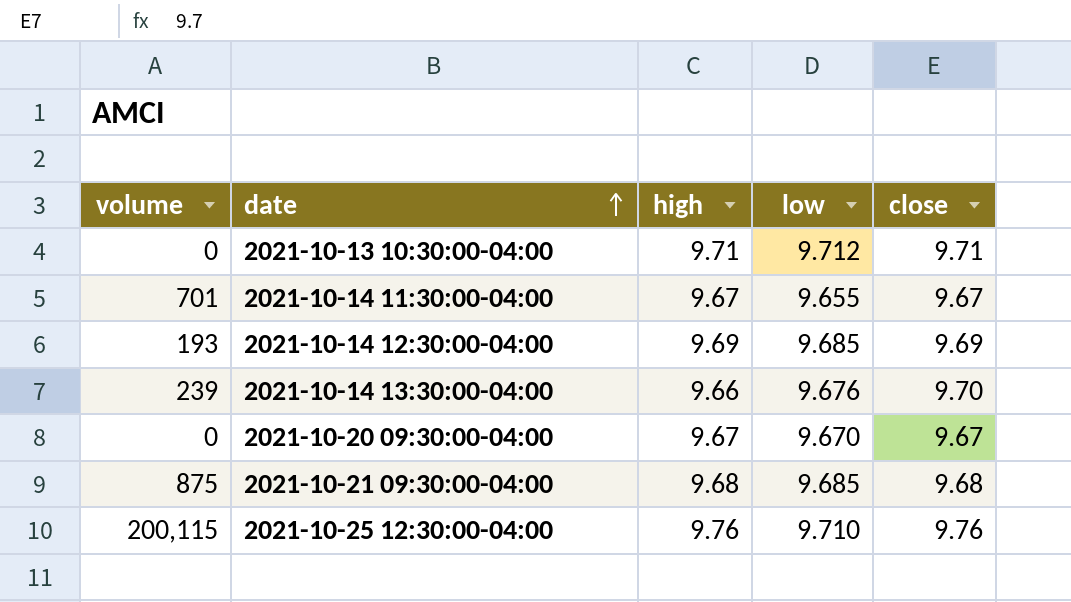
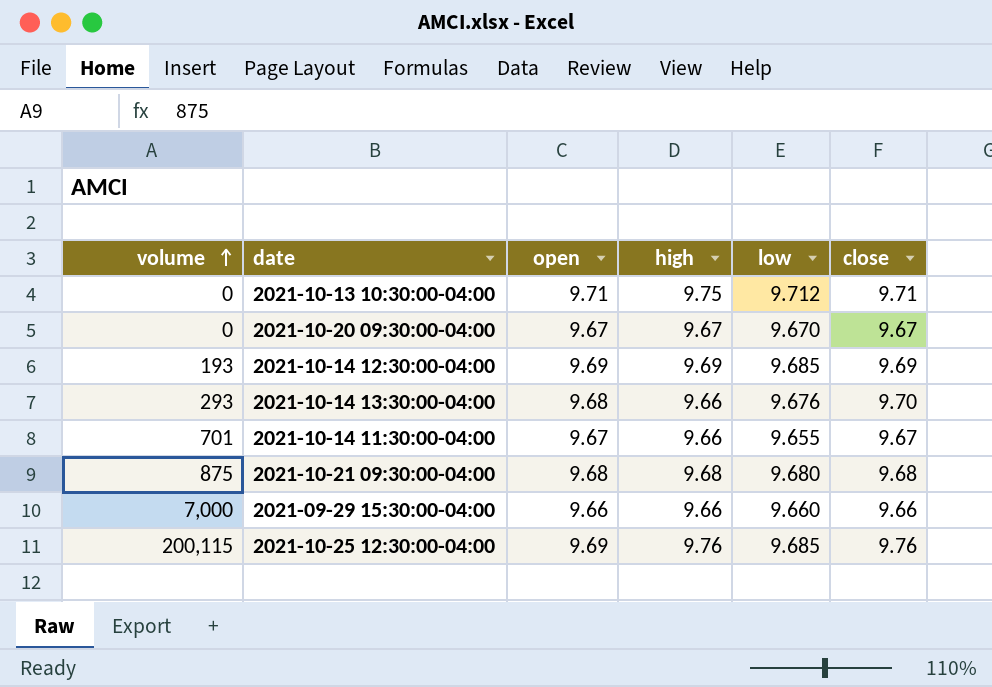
row order: date ascending -> volume ascending
column open | position: none -> 3
2021-10-13 10:30:00-04:00 | high: 9.71 -> 9.75
2021-10-14 13:30:00-04:00 | volume: 239 -> 293
2021-10-14 11:30:00-04:00 | high: 9.67 -> 9.66
2021-10-21 09:30:00-04:00 | low: 9.685 -> 9.680
row 2021-09-29 15:30:00-04:00: none -> 7,000 | 9.66 | 9.66 | 9.660 | 9.66
2021-10-25 12:30:00-04:00 | low: 9.710 -> 9.685

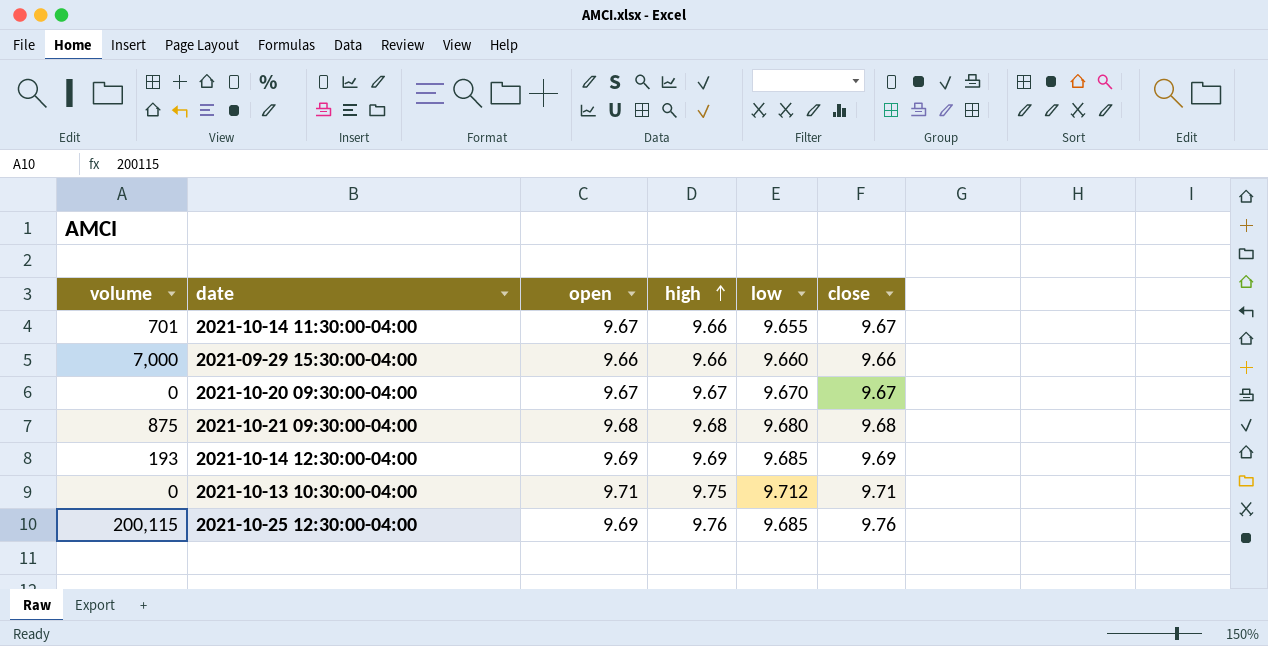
row order: volume ascending -> high ascending
row 2021-10-14 13:30:00-04:00: 293 | 9.68 | 9.66 | 9.676 | 9.70 -> none

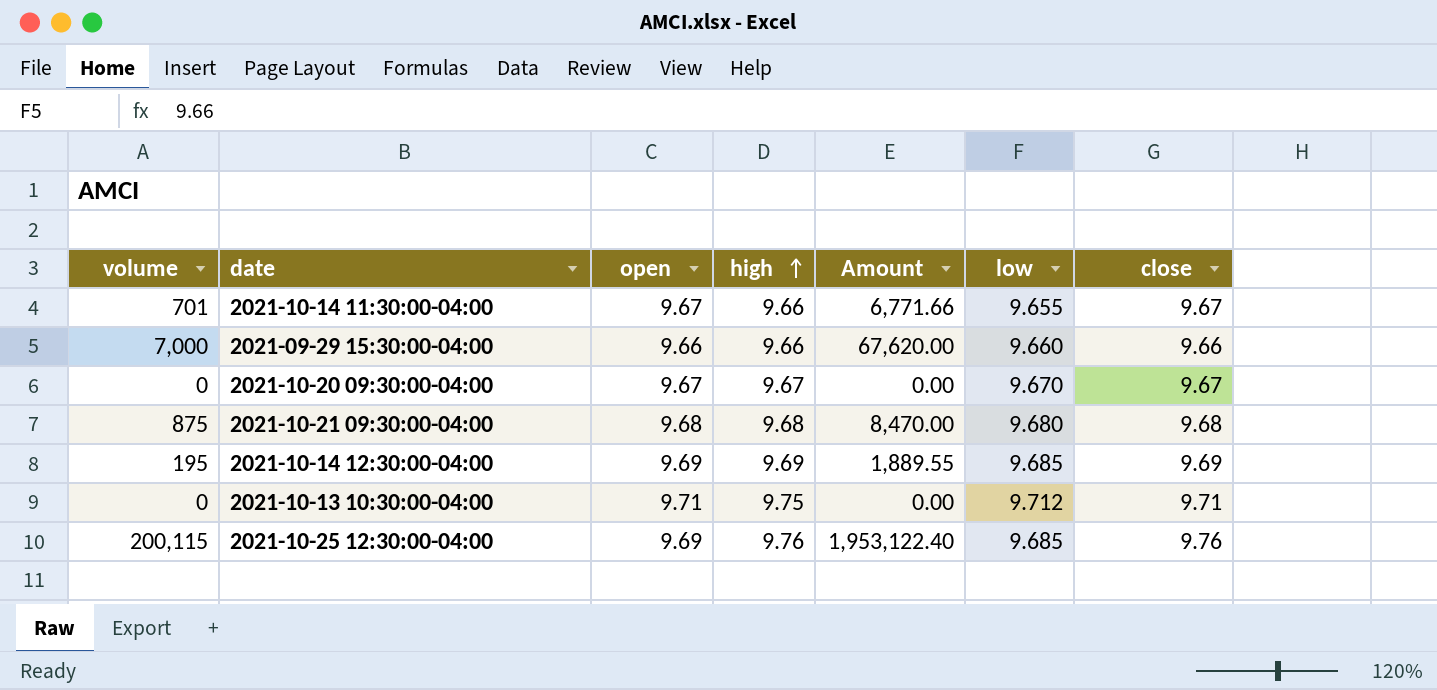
column Amount | formula: none -> [volume] * [high]
2021-10-14 12:30:00-04:00 | volume: 193 -> 195

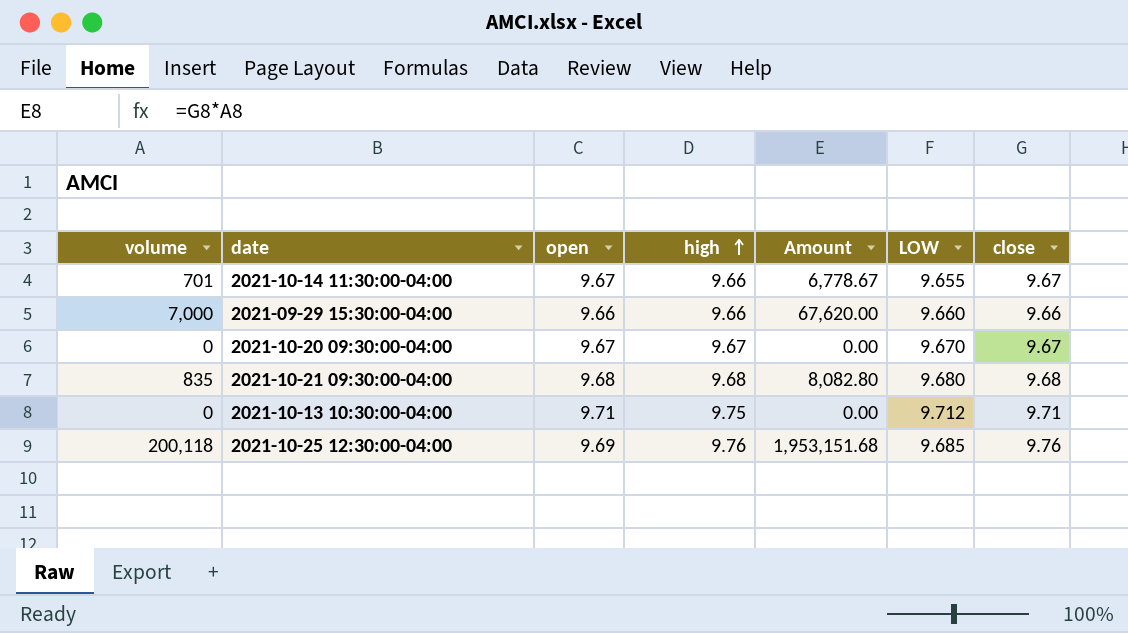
column Amount | formula: [volume] * [high] -> [volume] * [close]
column name: low -> LOW
row 2021-10-14 12:30:00-04:00: 195 | 9.69 | 9.69 | 1,889.55 | 9.685 | 9.69 -> none
2021-10-21 09:30:00-04:00 | volume: 875 -> 835
2021-10-25 12:30:00-04:00 | volume: 200,115 -> 200,118

